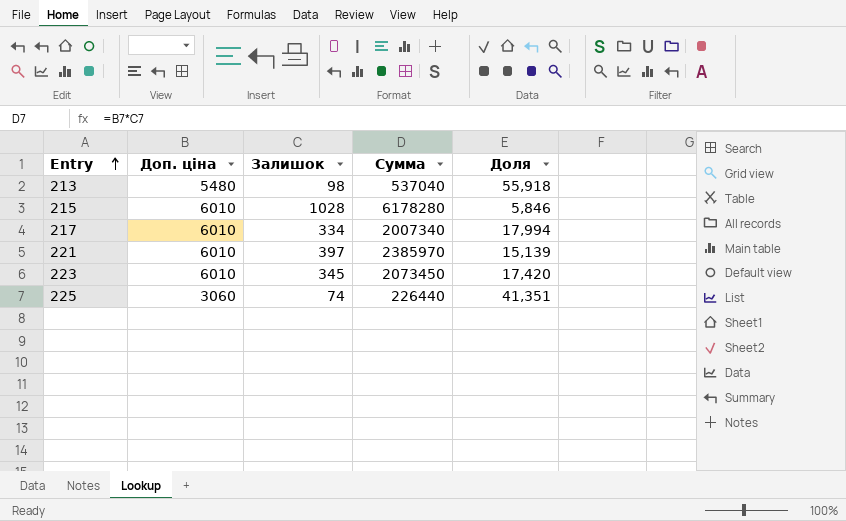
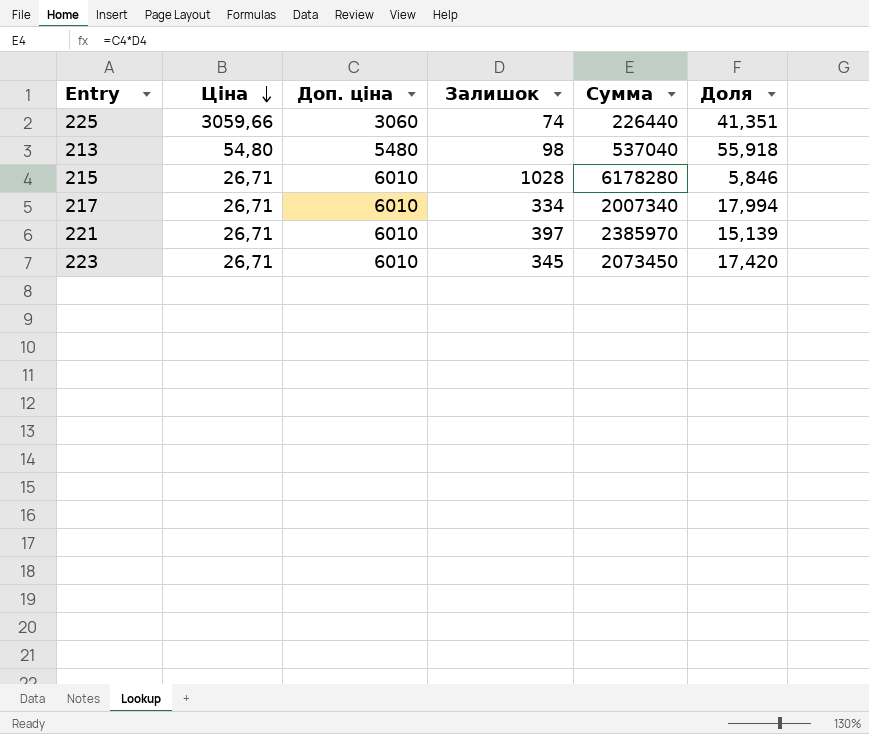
row order: Entry ascending -> Ціна descending
column Ціна | position: none -> 2

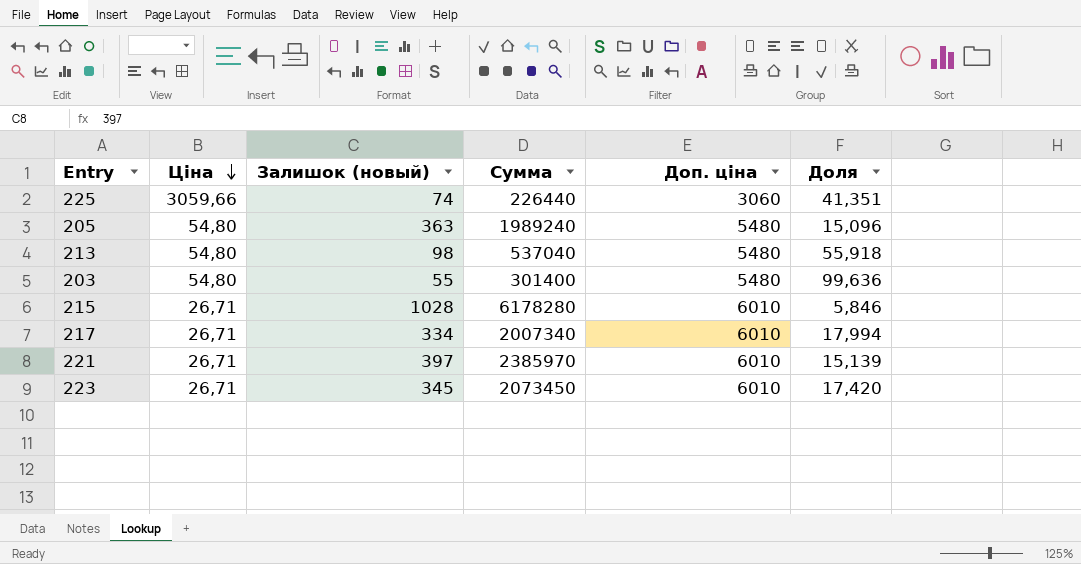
column name: Залишок -> Залишок (новый)
column Доп. ціна | position: 3 -> 5
row 205: none -> 54,80 | 363 | 1989240 | 5480 | 15,096
row 203: none -> 54,80 | 55 | 301400 | 5480 | 99,636

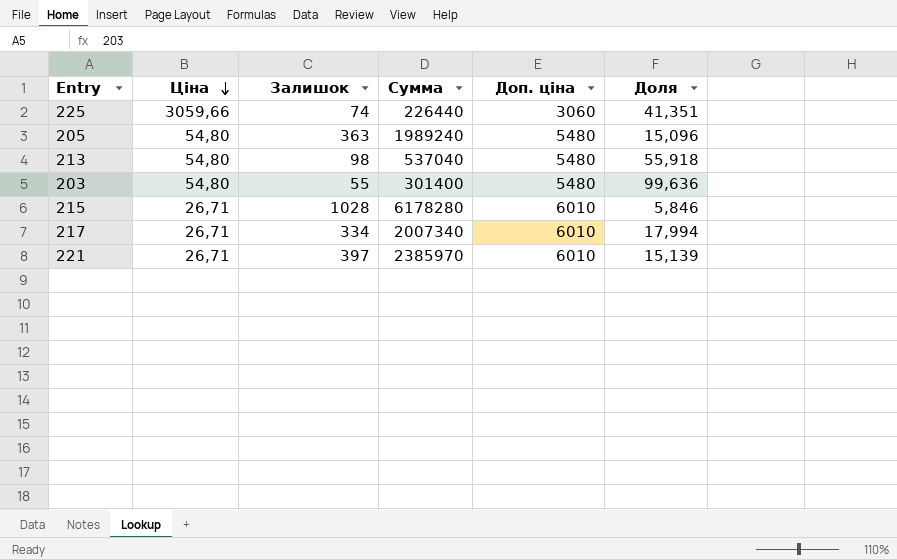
column name: Залишок (новый) -> Залишок
row 223: 26,71 | 345 | 2073450 | 6010 | 17,420 -> none

